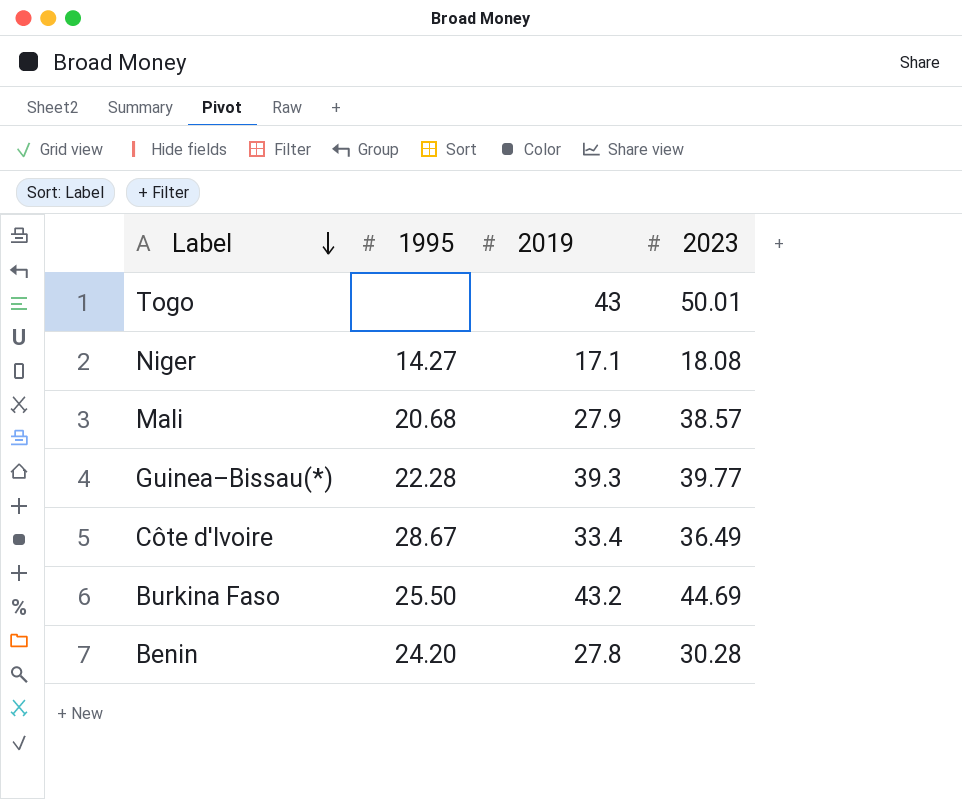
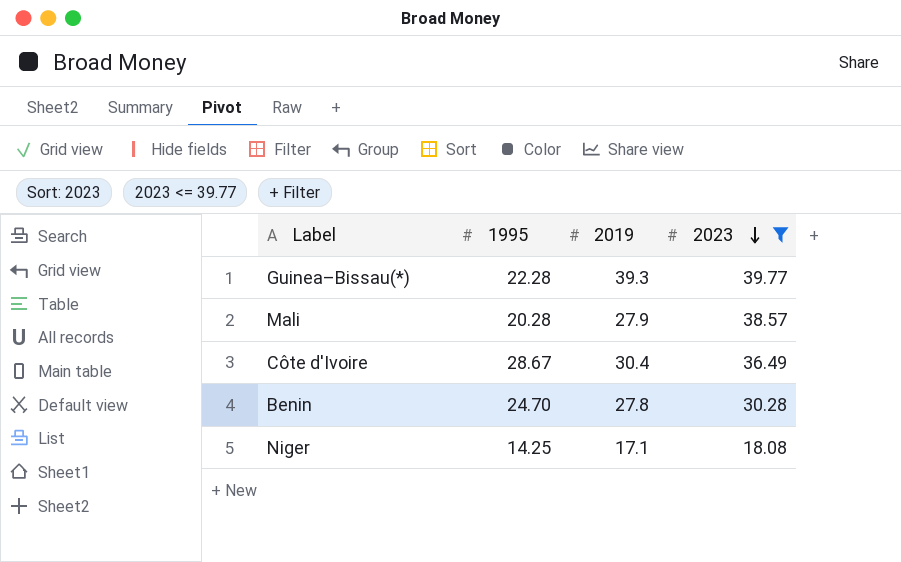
filter: none -> 2023 <= 39.77
row order: Label descending -> 2023 descending
Mali | 1995: 20.68 -> 20.28
Côte d'Ivoire | 2019: 33.4 -> 30.4
Benin | 1995: 24.20 -> 24.70
Niger | 1995: 14.27 -> 14.25

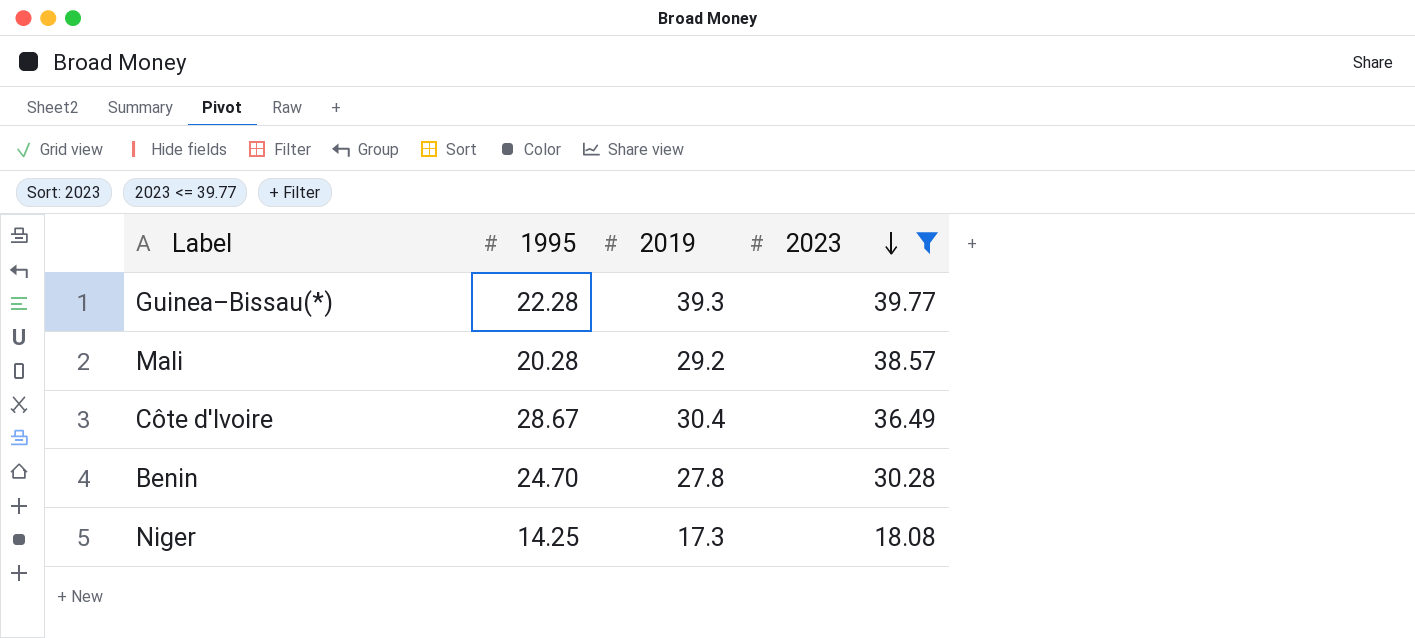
Mali | 2019: 27.9 -> 29.2
Niger | 2019: 17.1 -> 17.3

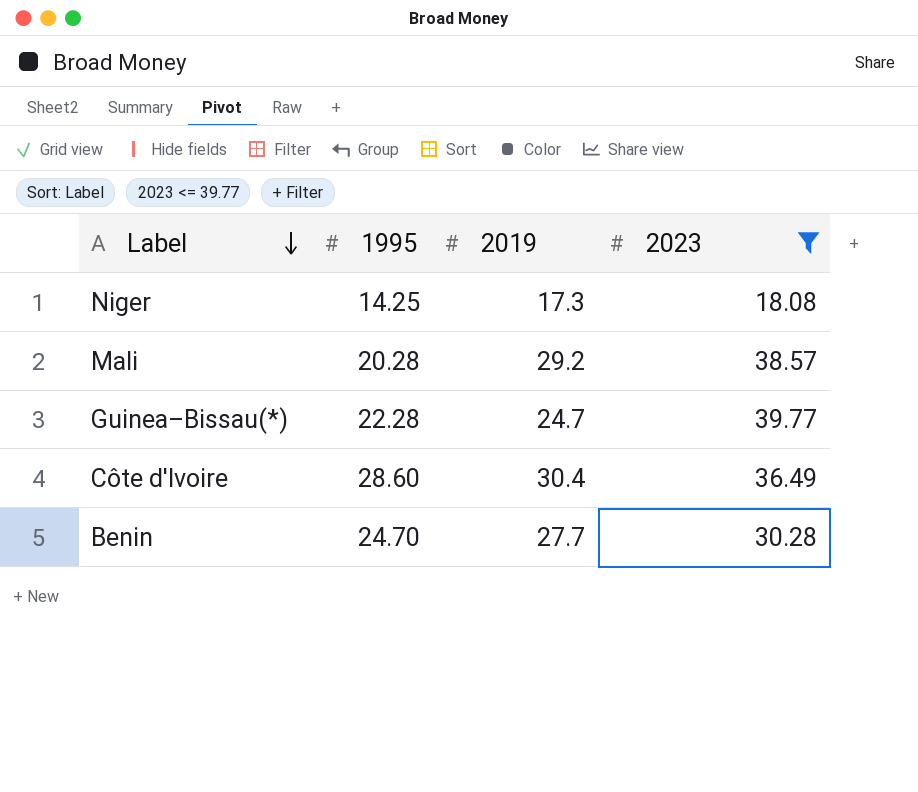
row order: 2023 descending -> Label descending
Guinea–Bissau(*) | 2019: 39.3 -> 24.7
Côte d'Ivoire | 1995: 28.67 -> 28.60
Benin | 2019: 27.8 -> 27.7

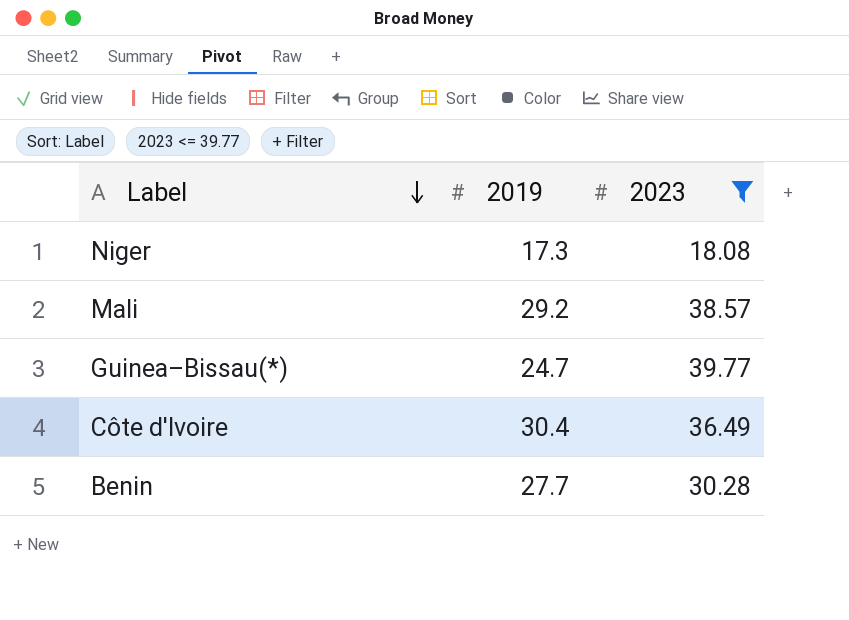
column 1995 | position: 2 -> none

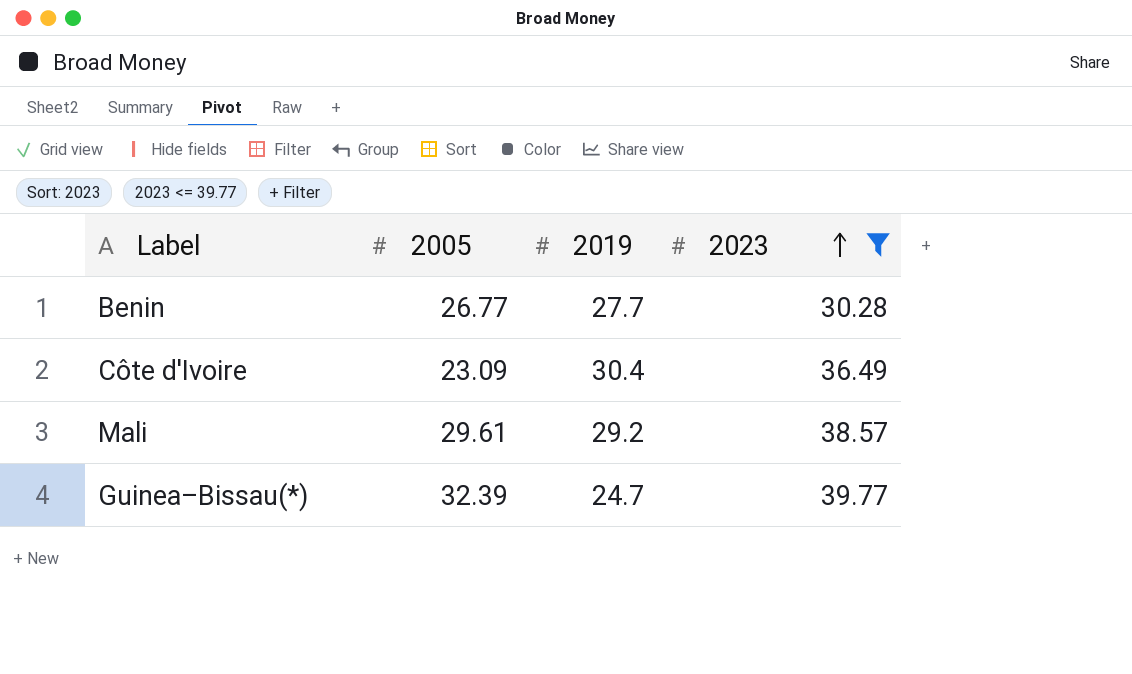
row order: Label descending -> 2023 ascending
column 2005 | position: none -> 2
row Niger: 17.3 | 18.08 -> none

